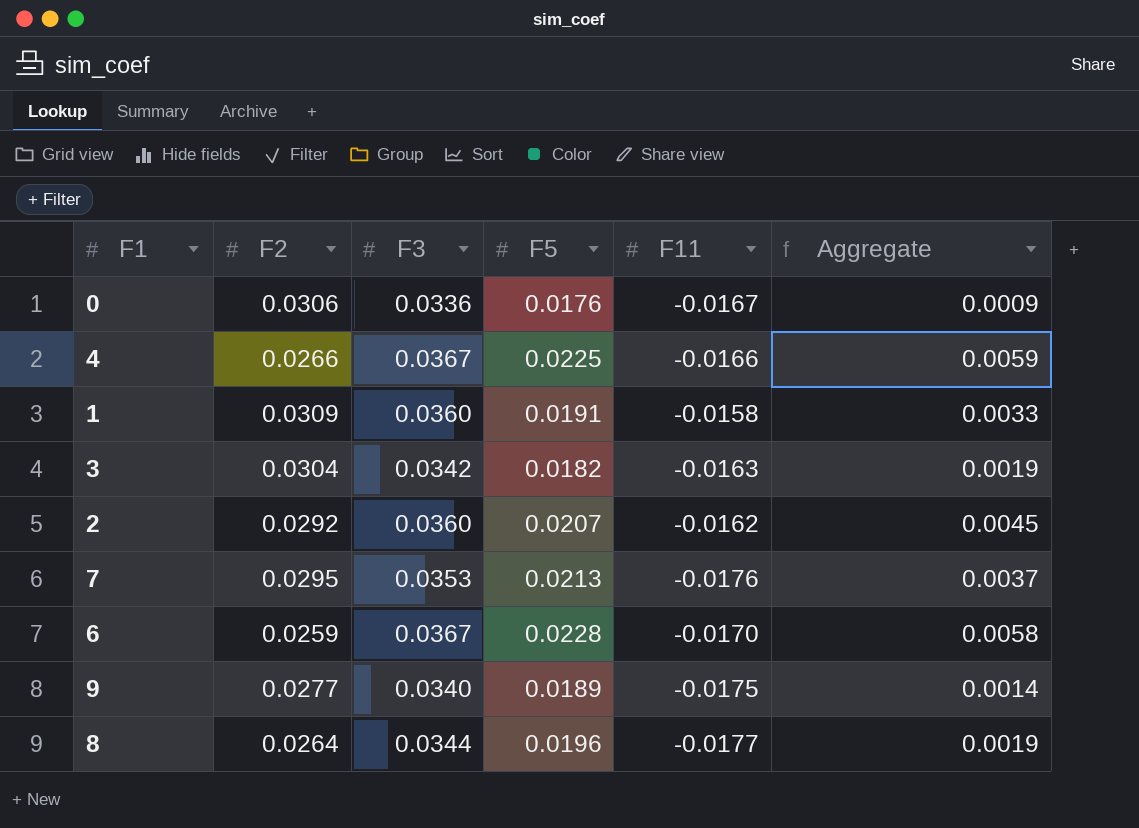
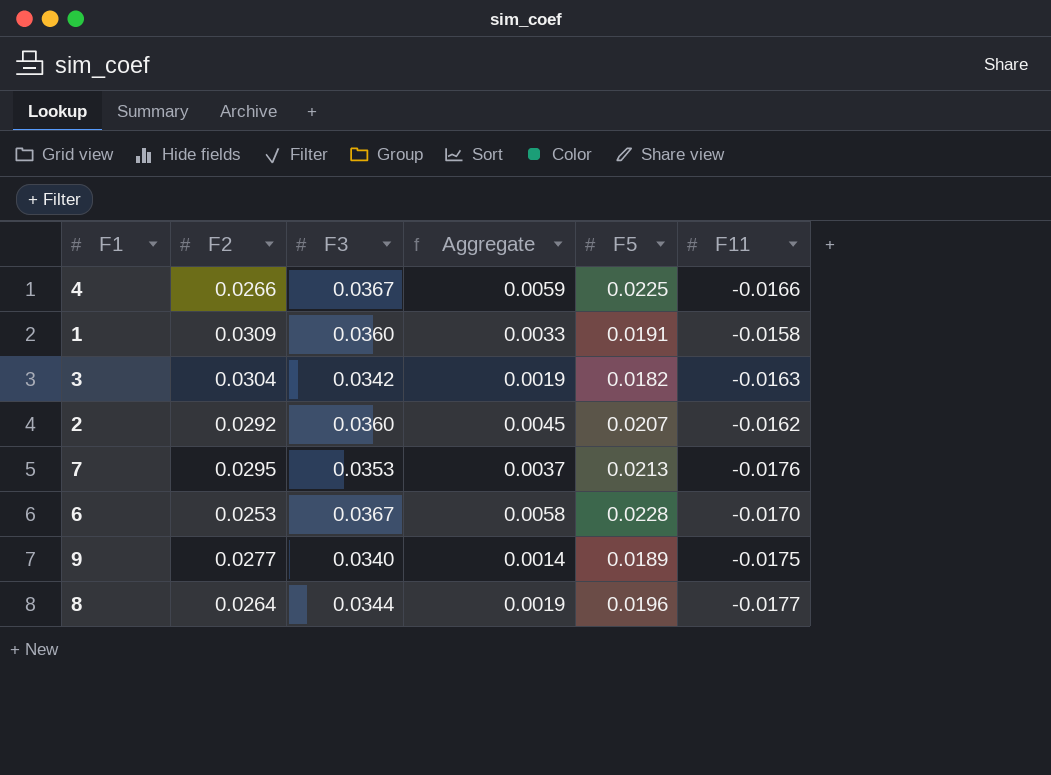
column Aggregate | position: 6 -> 4
row 0: 0.0306 | 0.0336 | 0.0176 | -0.0167 | 0.0009 -> none
6 | F2: 0.0259 -> 0.0253

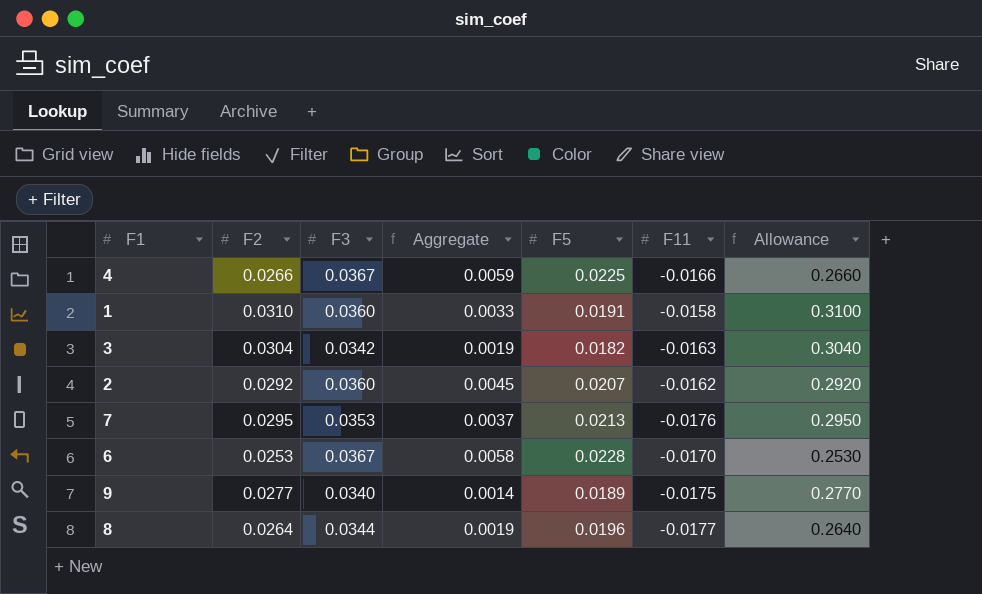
column Allowance | formula: none -> [F2] * 10
1 | F2: 0.0309 -> 0.0310

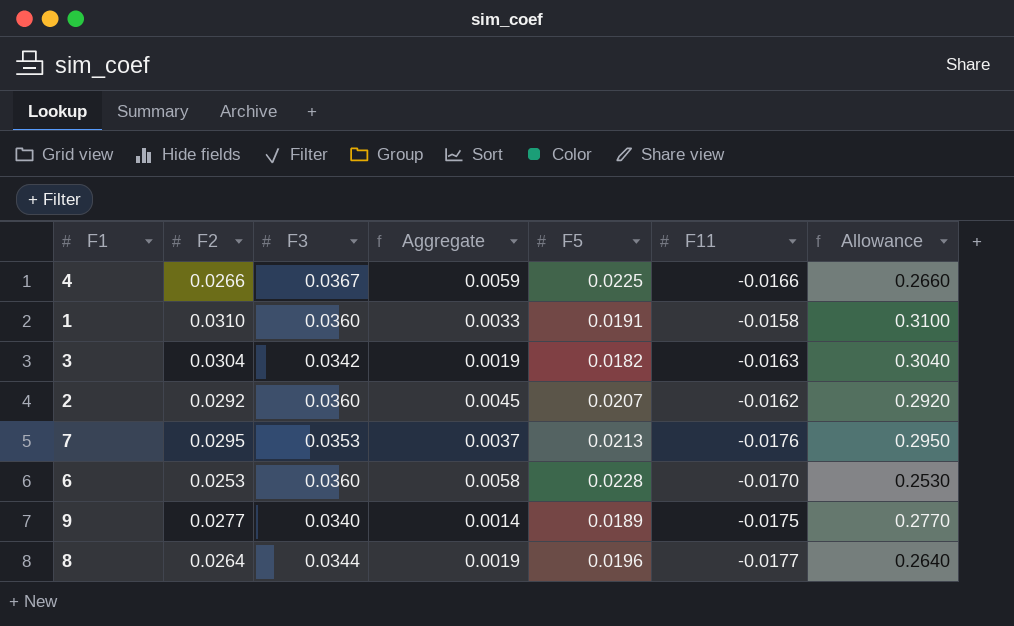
6 | F3: 0.0367 -> 0.0360

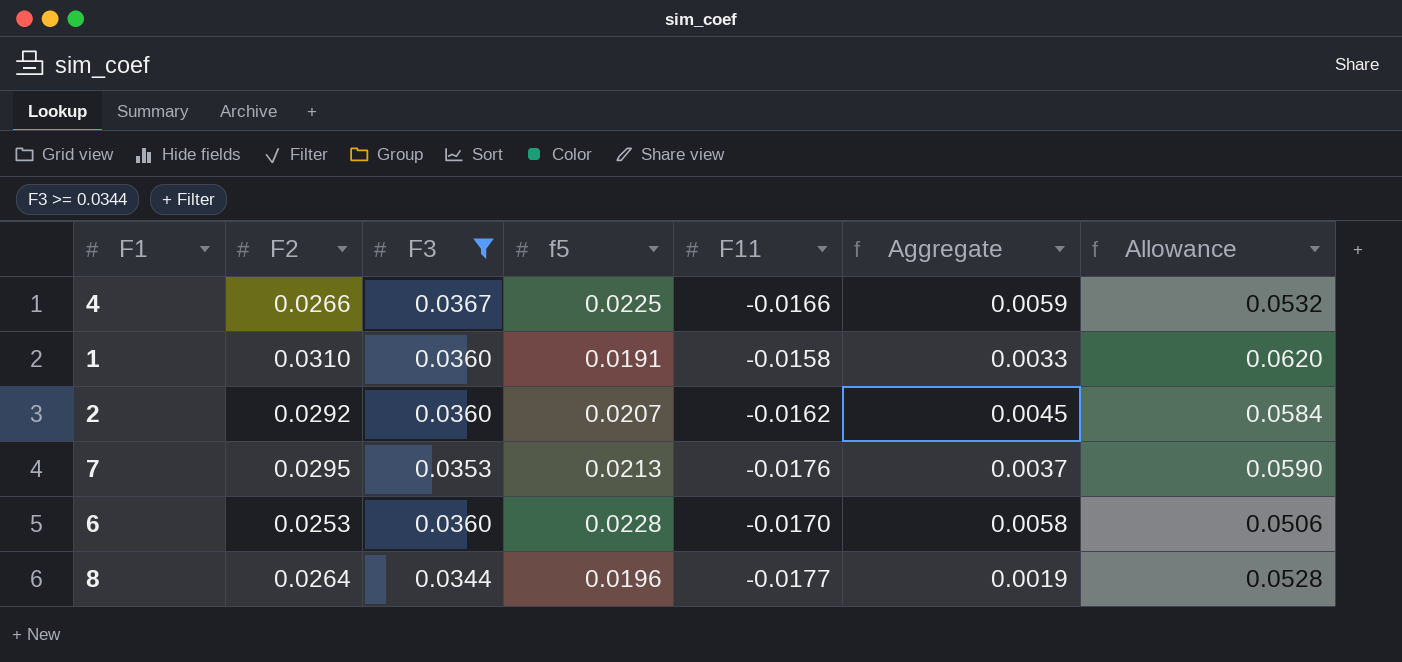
filter: none -> F3 >= 0.0344
column name: F5 -> f5
column Aggregate | position: 4 -> 6
column Allowance | formula: [F2] * 10 -> [F2] * 2

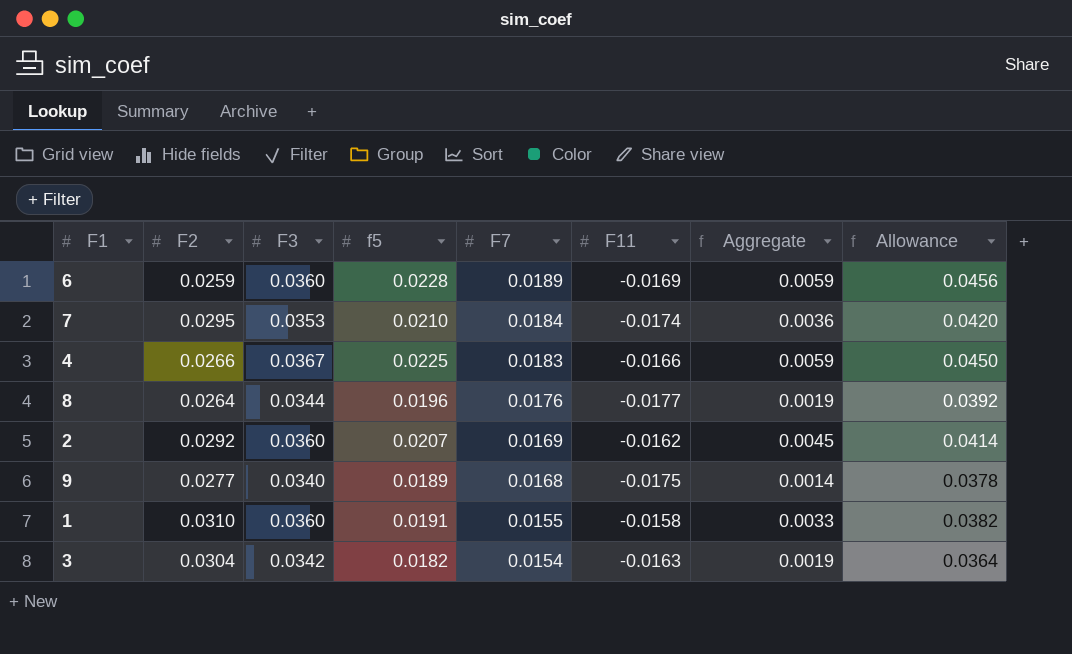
filter: F3 >= 0.0344 -> none
row order: none -> F7 descending
column F7 | position: none -> 5
column Allowance | formula: [F2] * 2 -> [f5] * 2
6 | F2: 0.0253 -> 0.0259
6 | F11: -0.0170 -> -0.0169
6 | Aggregate: 0.0058 -> 0.0059
7 | f5: 0.0213 -> 0.0210
7 | F11: -0.0176 -> -0.0174
7 | Aggregate: 0.0037 -> 0.0036

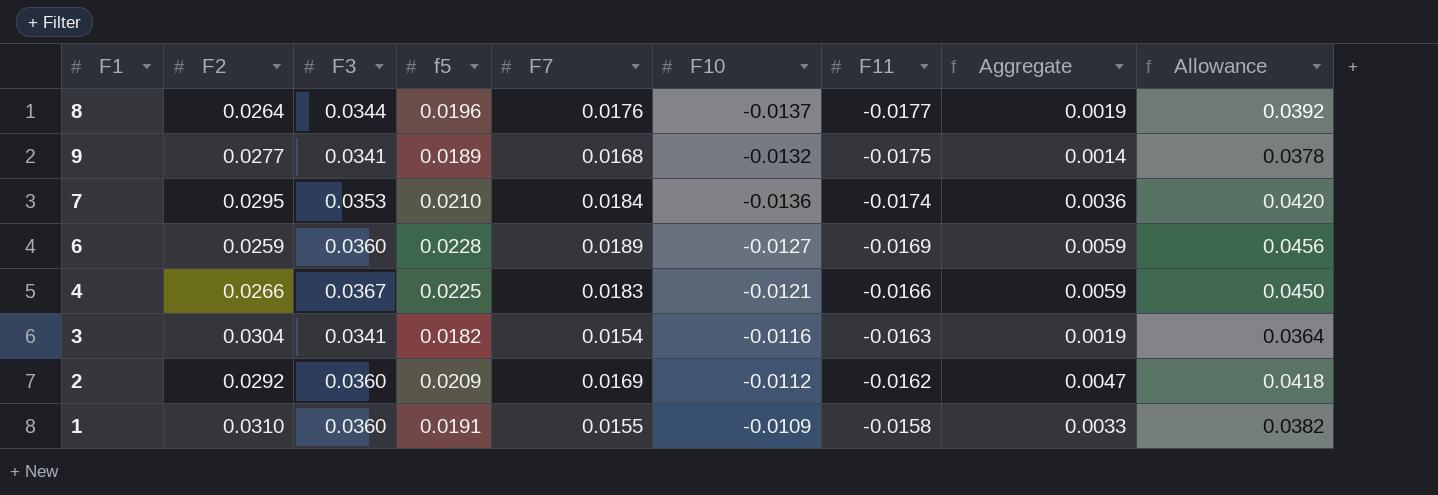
row order: F7 descending -> F11 ascending
column F10 | position: none -> 6
9 | F3: 0.0340 -> 0.0341
3 | F3: 0.0342 -> 0.0341
2 | f5: 0.0207 -> 0.0209
2 | Aggregate: 0.0045 -> 0.0047
2 | Allowance: 0.0414 -> 0.0418

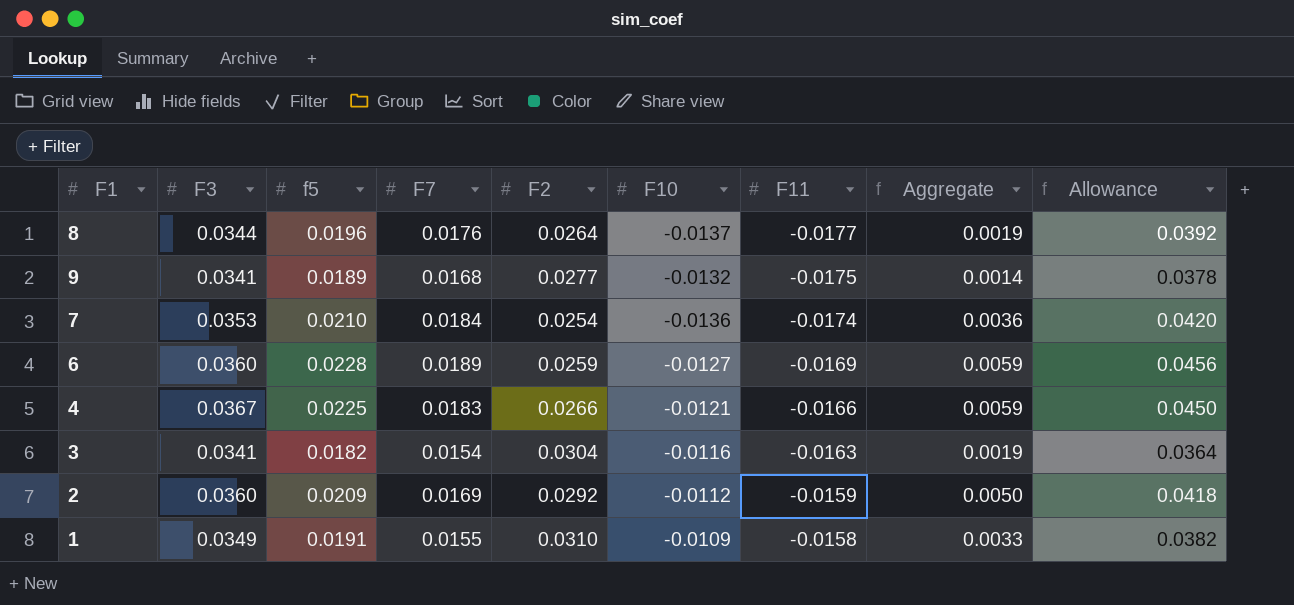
column F2 | position: 2 -> 5
7 | F2: 0.0295 -> 0.0254
2 | F11: -0.0162 -> -0.0159
2 | Aggregate: 0.0047 -> 0.0050
1 | F3: 0.0360 -> 0.0349

